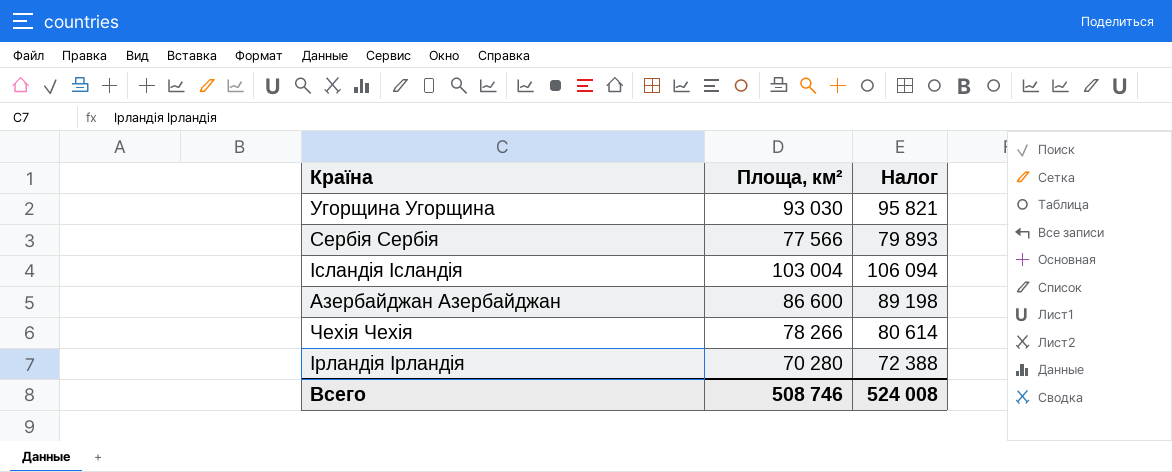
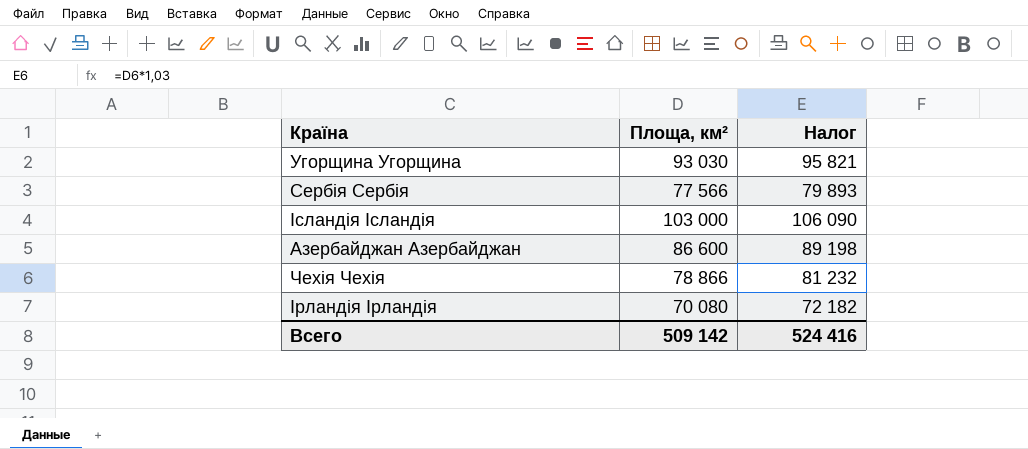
Ісландія Ісландія | Площа, км²: 103 004 -> 103 000
Ісландія Ісландія | Налог: 106 094 -> 106 090
Чехія Чехія | Площа, км²: 78 266 -> 78 866
Чехія Чехія | Налог: 80 614 -> 81 232
Ірландія Ірландія | Площа, км²: 70 280 -> 70 080
Ірландія Ірландія | Налог: 72 388 -> 72 182
Всего | Площа, км²: 508 746 -> 509 142
Всего | Налог: 524 008 -> 524 416

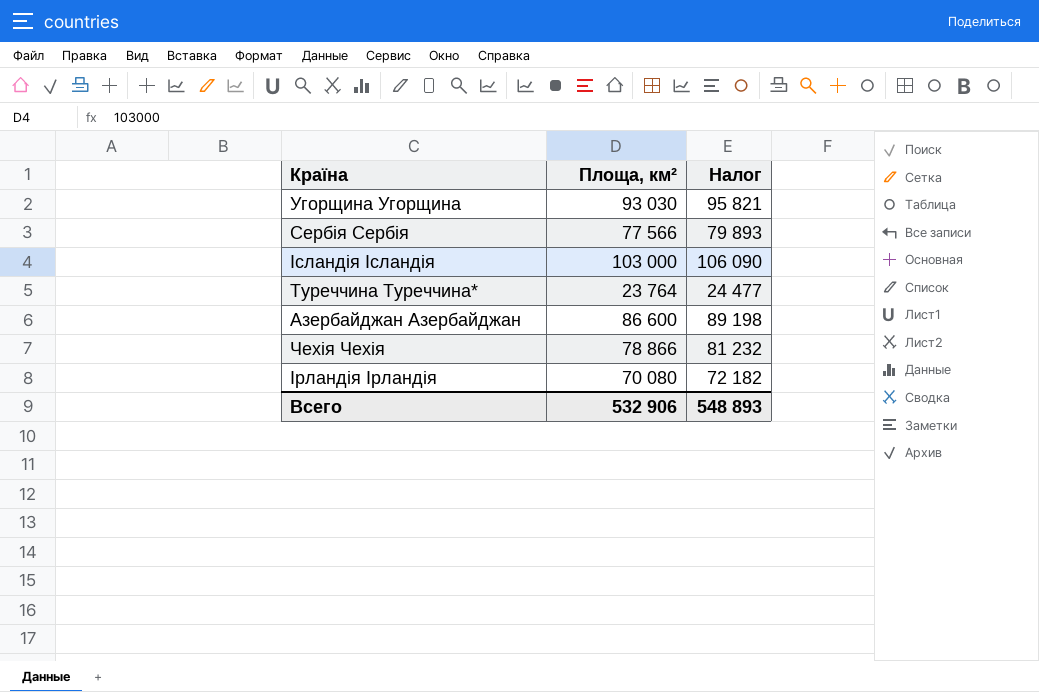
row Туреччина Туреччина*: none -> 23 764 | 24 477
Всего | Площа, км²: 509 142 -> 532 906
Всего | Налог: 524 416 -> 548 893

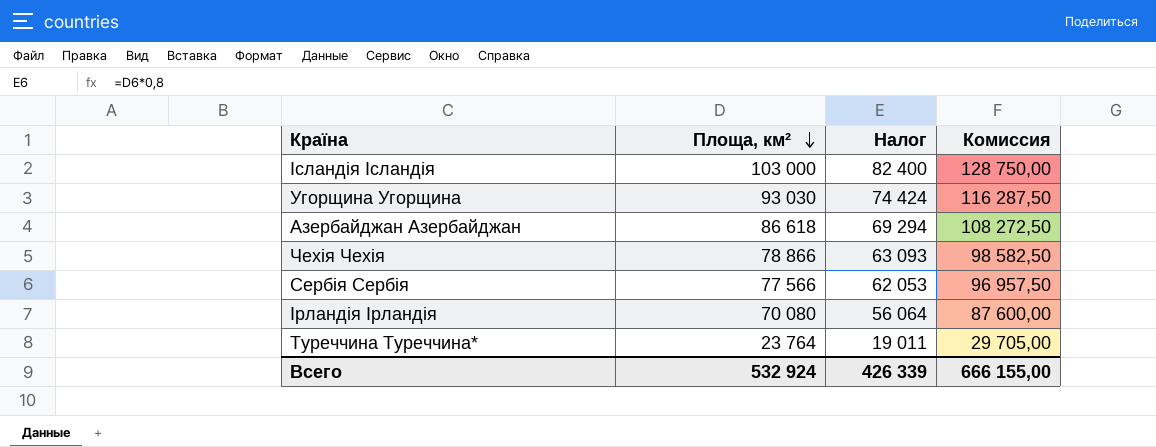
row order: none -> Площа, км² descending
column Налог | formula: [Площа, км²] * 1,03 -> [Площа, км²] * 0,8
column Комиссия | formula: none -> [Площа, км²] * 1,25
Азербайджан Азербайджан | Площа, км²: 86 600 -> 86 618
Всего | Площа, км²: 532 906 -> 532 924
Всего | Налог: 548 893 -> 426 339

